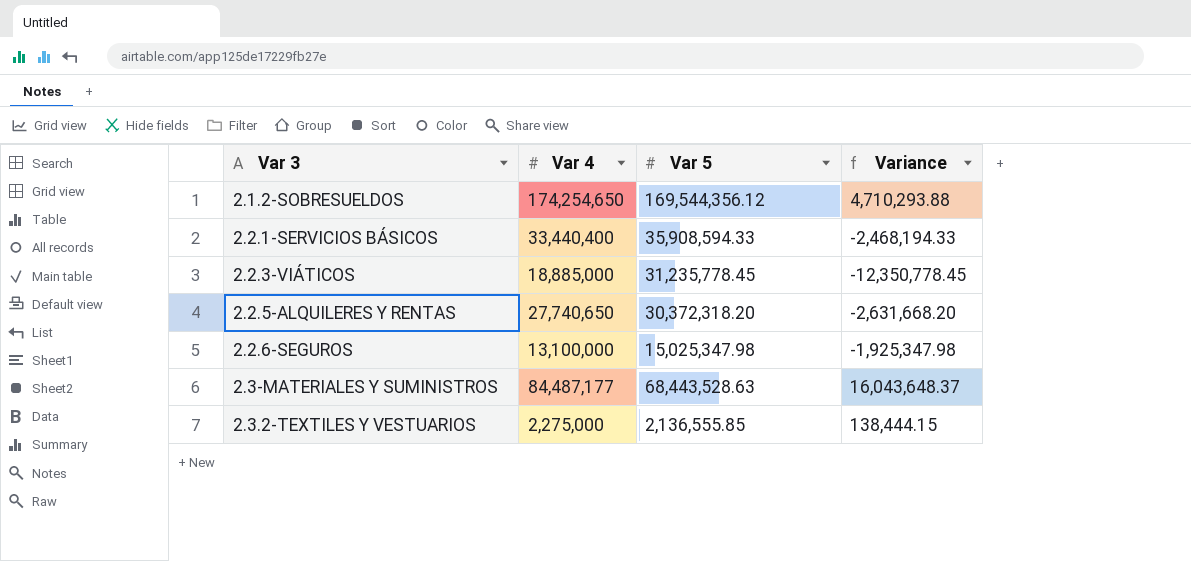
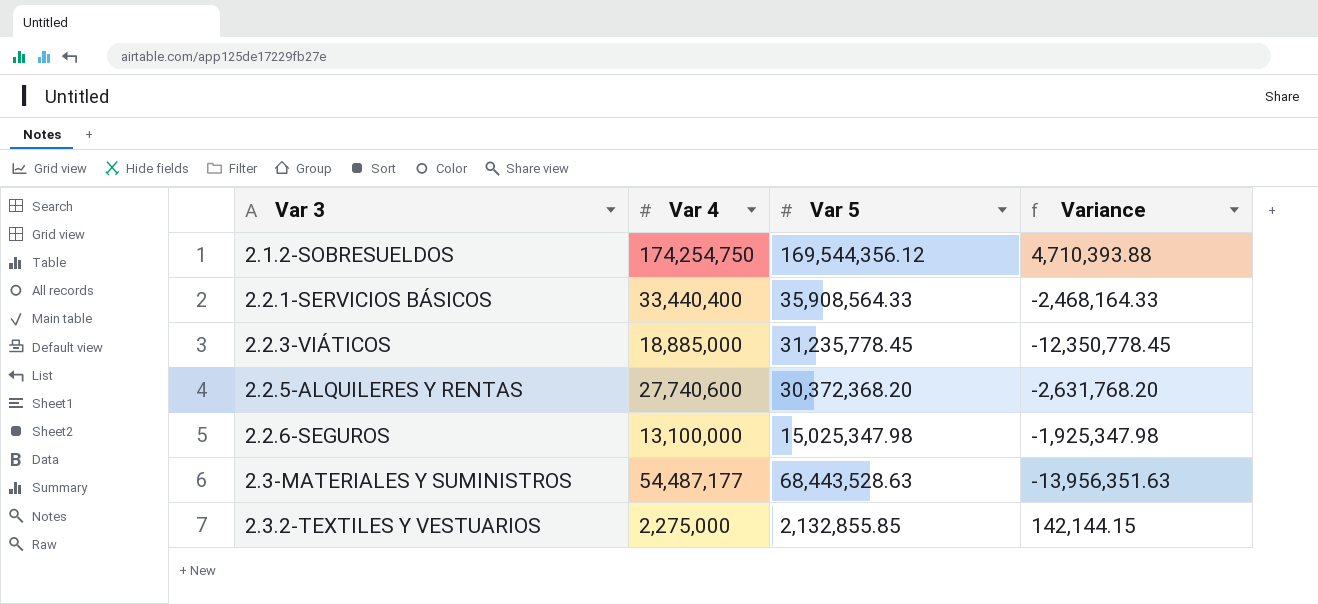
2.1.2-SOBRESUELDOS | Var 4: 174,254,650 -> 174,254,750
2.1.2-SOBRESUELDOS | Variance: 4,710,293.88 -> 4,710,393.88
2.2.1-SERVICIOS BÁSICOS | Var 5: 35,908,594.33 -> 35,908,564.33
2.2.1-SERVICIOS BÁSICOS | Variance: -2,468,194.33 -> -2,468,164.33
2.2.5-ALQUILERES Y RENTAS | Var 4: 27,740,650 -> 27,740,600
2.2.5-ALQUILERES Y RENTAS | Var 5: 30,372,318.20 -> 30,372,368.20
2.2.5-ALQUILERES Y RENTAS | Variance: -2,631,668.20 -> -2,631,768.20
2.3-MATERIALES Y SUMINISTROS | Var 4: 84,487,177 -> 54,487,177
2.3-MATERIALES Y SUMINISTROS | Variance: 16,043,648.37 -> -13,956,351.63
2.3.2-TEXTILES Y VESTUARIOS | Var 5: 2,136,555.85 -> 2,132,855.85
2.3.2-TEXTILES Y VESTUARIOS | Variance: 138,444.15 -> 142,144.15

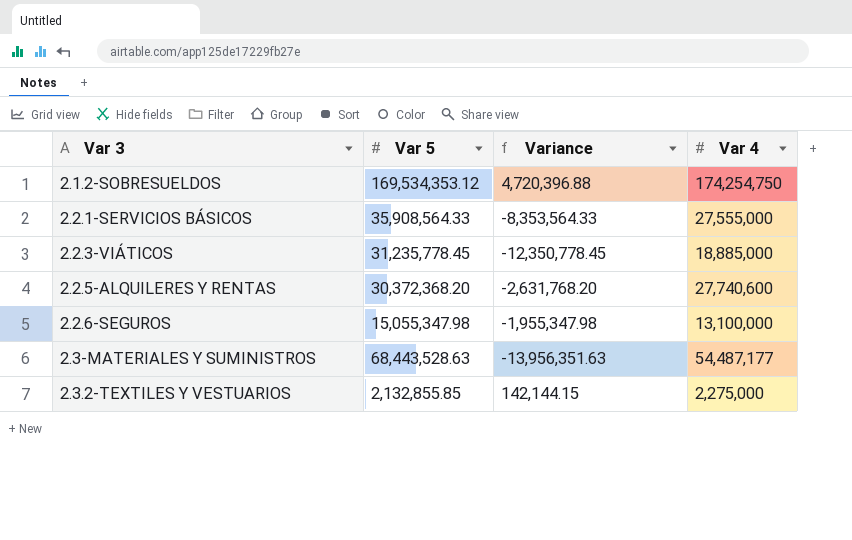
column Var 4 | position: 2 -> 4
2.1.2-SOBRESUELDOS | Var 5: 169,544,356.12 -> 169,534,353.12
2.1.2-SOBRESUELDOS | Variance: 4,710,393.88 -> 4,720,396.88
2.2.1-SERVICIOS BÁSICOS | Variance: -2,468,164.33 -> -8,353,564.33
2.2.1-SERVICIOS BÁSICOS | Var 4: 33,440,400 -> 27,555,000
2.2.6-SEGUROS | Var 5: 15,025,347.98 -> 15,055,347.98
2.2.6-SEGUROS | Variance: -1,925,347.98 -> -1,955,347.98

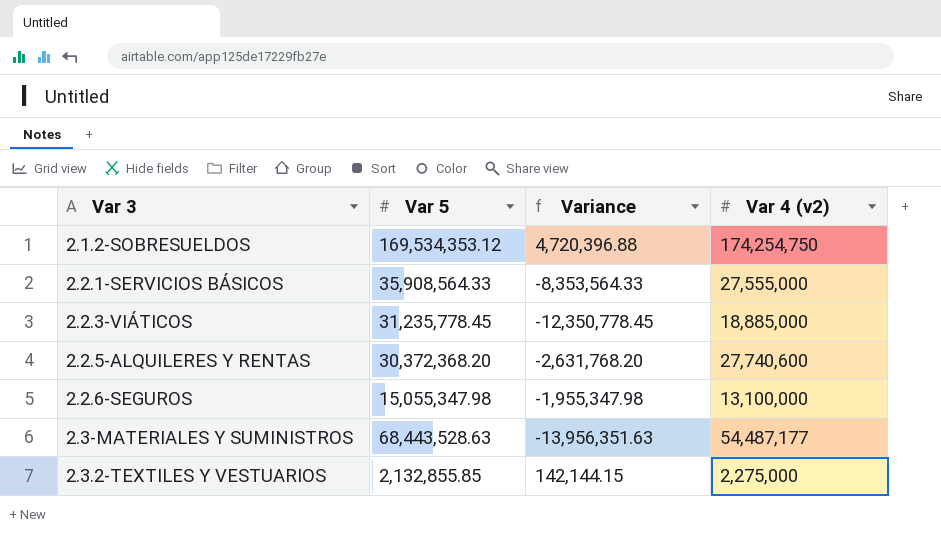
column name: Var 4 -> Var 4 (v2)

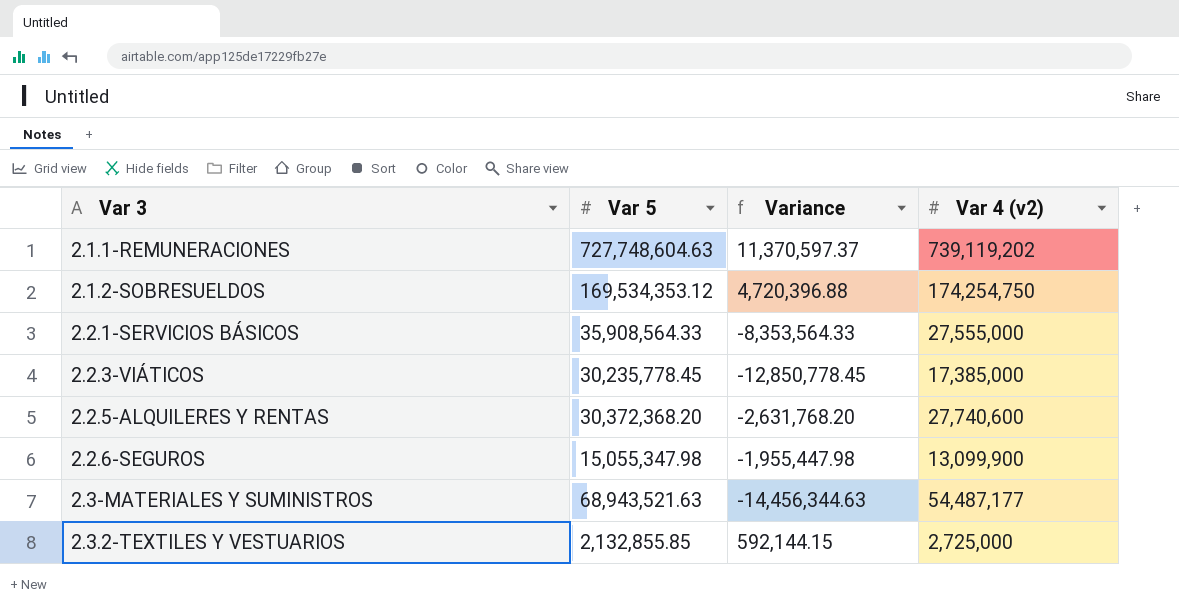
row 2.1.1-REMUNERACIONES: none -> 727,748,604.63 | 11,370,597.37 | 739,119,202
2.2.3-VIÁTICOS | Var 5: 31,235,778.45 -> 30,235,778.45
2.2.3-VIÁTICOS | Variance: -12,350,778.45 -> -12,850,778.45
2.2.3-VIÁTICOS | Var 4 (v2): 18,885,000 -> 17,385,000
2.2.6-SEGUROS | Variance: -1,955,347.98 -> -1,955,447.98
2.2.6-SEGUROS | Var 4 (v2): 13,100,000 -> 13,099,900
2.3-MATERIALES Y SUMINISTROS | Var 5: 68,443,528.63 -> 68,943,521.63
2.3-MATERIALES Y SUMINISTROS | Variance: -13,956,351.63 -> -14,456,344.63
2.3.2-TEXTILES Y VESTUARIOS | Variance: 142,144.15 -> 592,144.15
2.3.2-TEXTILES Y VESTUARIOS | Var 4 (v2): 2,275,000 -> 2,725,000

